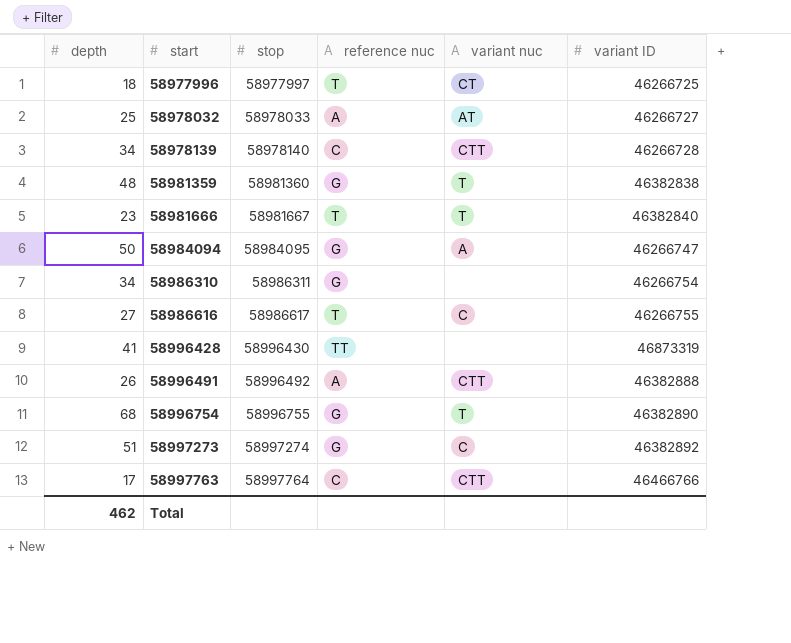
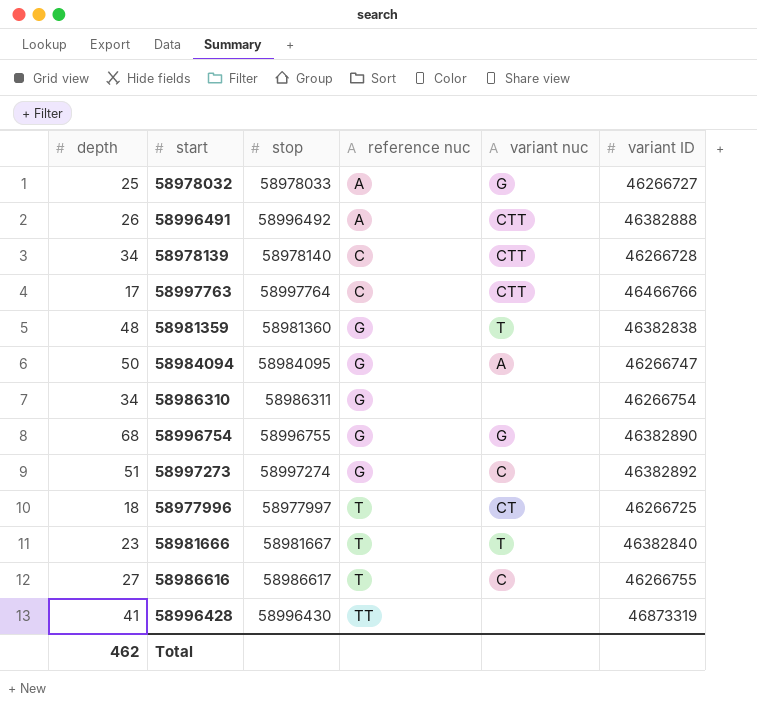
row order: start ascending -> reference nuc ascending
58978032 | variant nuc: AT -> G
58996754 | variant nuc: T -> G

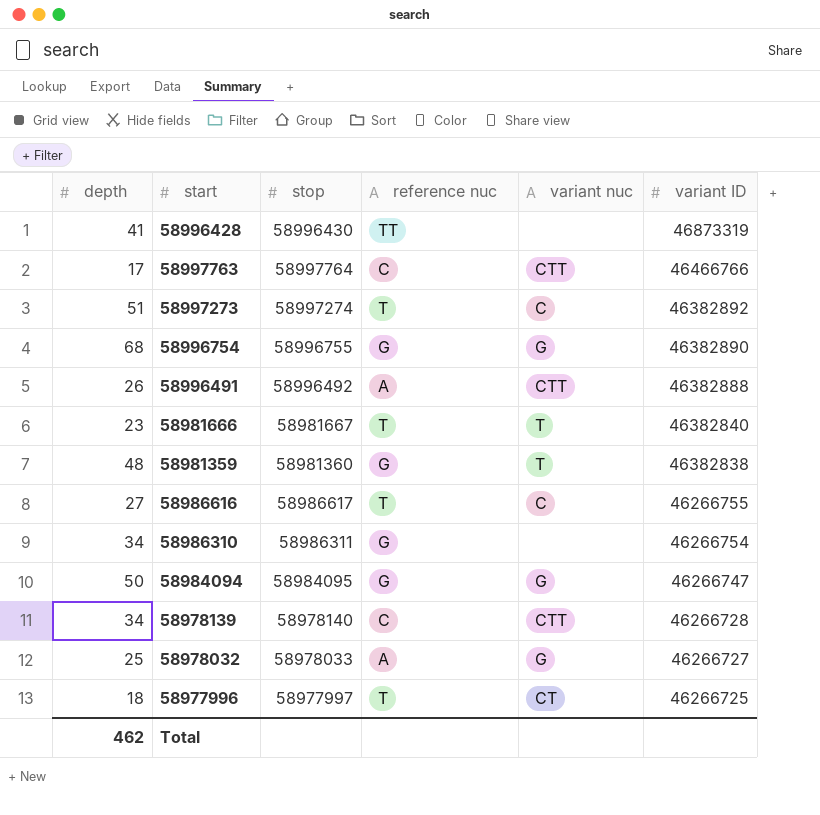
row order: reference nuc ascending -> variant ID descending
58997273 | reference nuc: G -> T
58984094 | variant nuc: A -> G

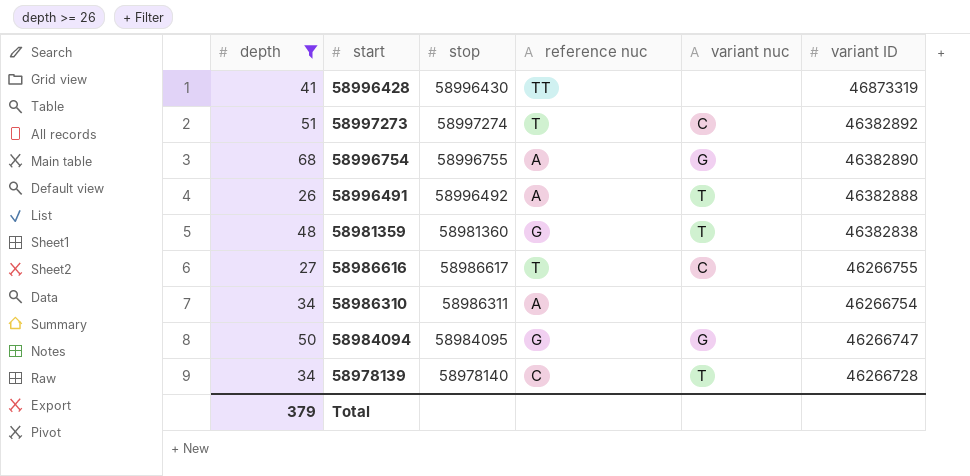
filter: none -> depth >= 26
58996754 | reference nuc: G -> A
58996491 | variant nuc: CTT -> T
58986310 | reference nuc: G -> A
58978139 | variant nuc: CTT -> T
Total | depth: 462 -> 379

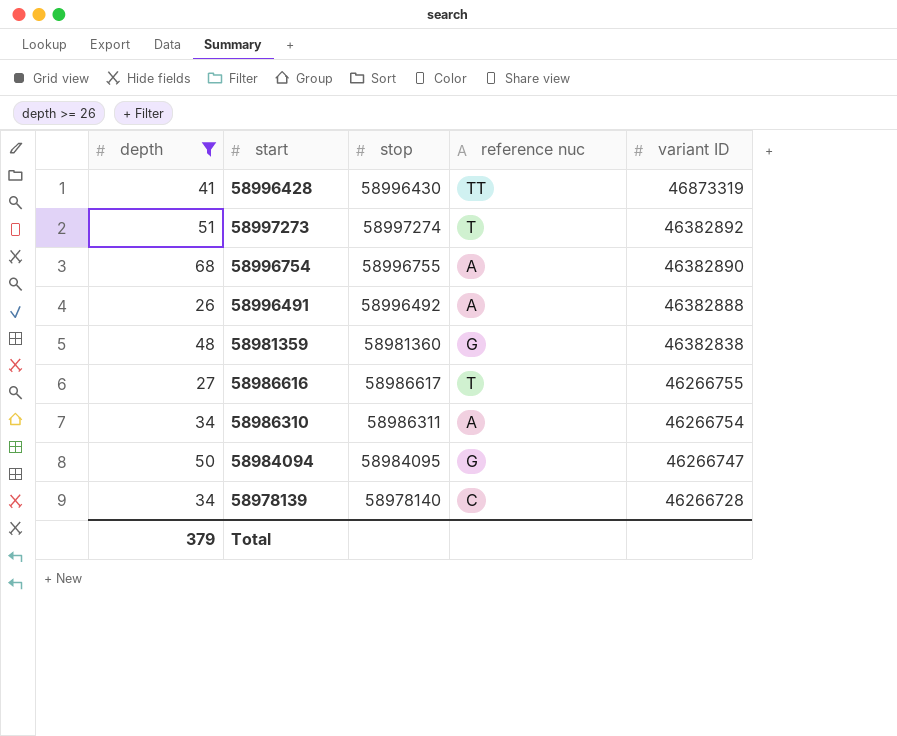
column variant nuc | position: 5 -> none

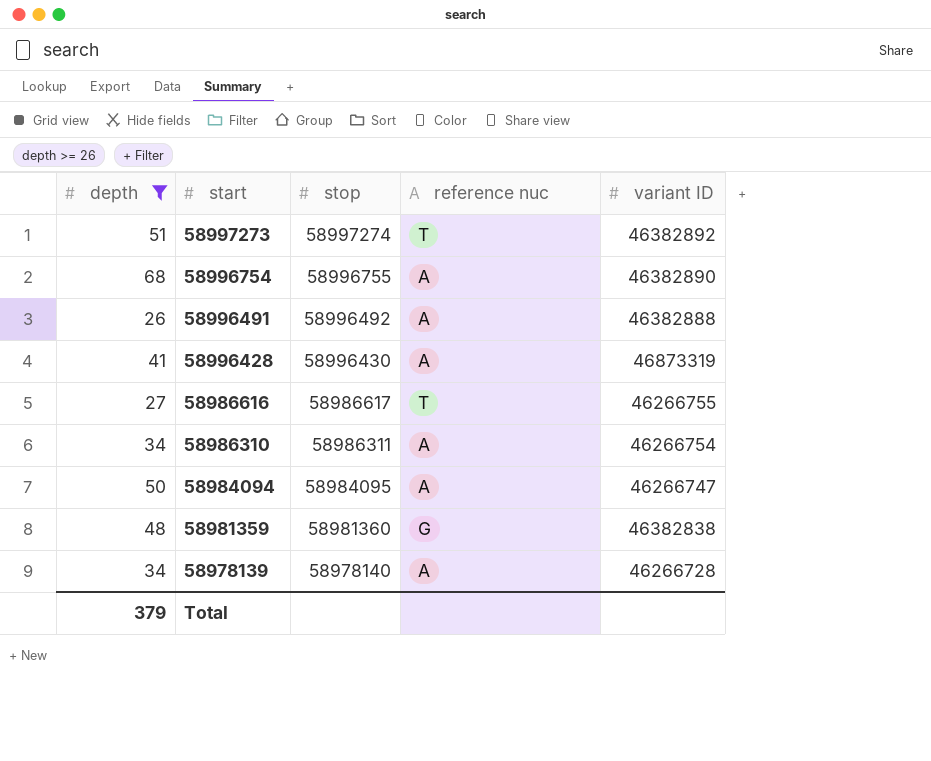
row order: variant ID descending -> start descending
58996428 | reference nuc: TT -> A
58984094 | reference nuc: G -> A
58978139 | reference nuc: C -> A

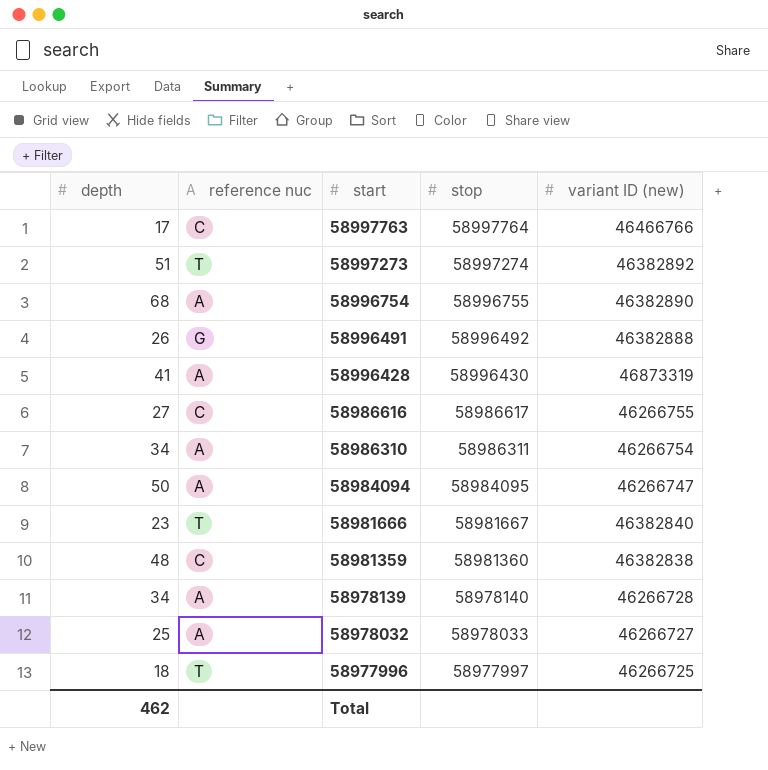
filter: depth >= 26 -> none
column reference nuc | position: 4 -> 2
column name: variant ID -> variant ID (new)
58996491 | reference nuc: A -> G
58986616 | reference nuc: T -> C
58981359 | reference nuc: G -> C
Total | depth: 379 -> 462

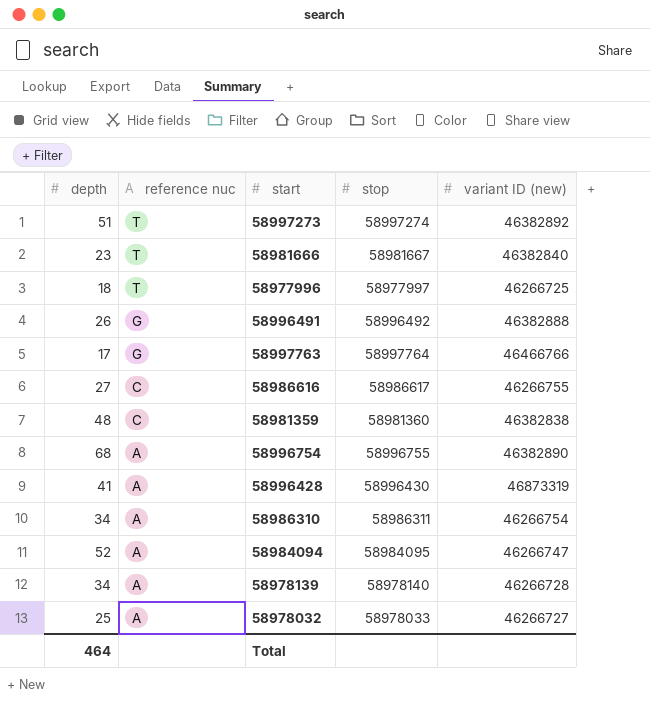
row order: start descending -> reference nuc descending
58997763 | reference nuc: C -> G
58984094 | depth: 50 -> 52
Total | depth: 462 -> 464

